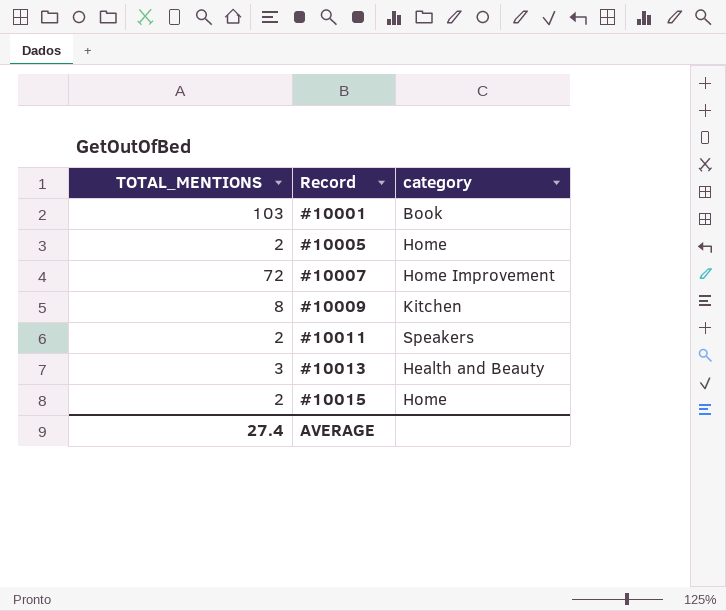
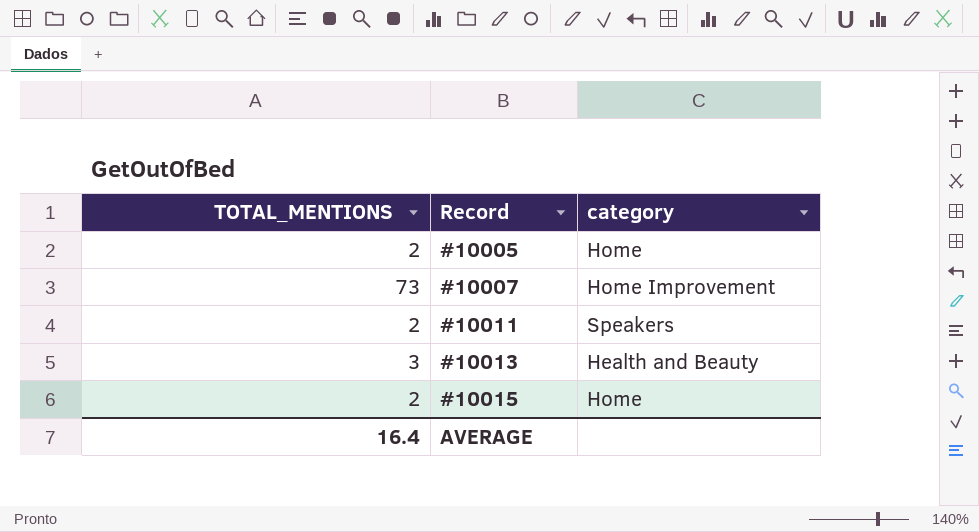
row #10001: 103 | Book -> none
row #10009: 8 | Kitchen -> none
#10007 | TOTAL_MENTIONS: 72 -> 73
AVERAGE | TOTAL_MENTIONS: 27.4 -> 16.4

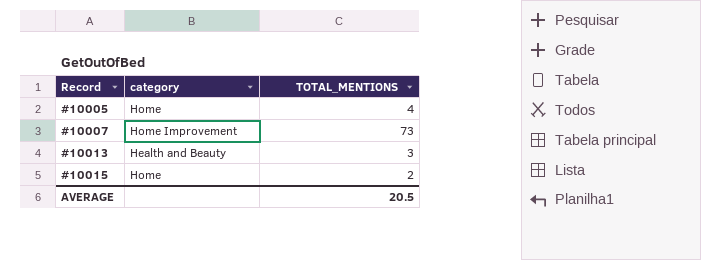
column TOTAL_MENTIONS | position: 1 -> 3
row #10011: 2 | Speakers -> none
#10005 | TOTAL_MENTIONS: 2 -> 4
AVERAGE | TOTAL_MENTIONS: 16.4 -> 20.5

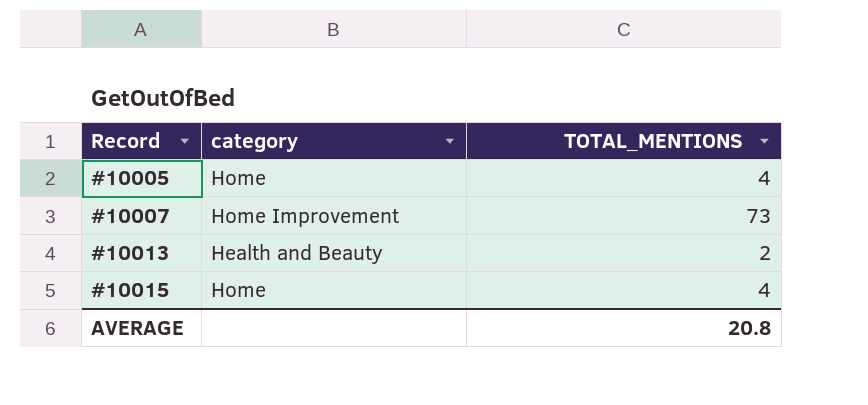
#10013 | TOTAL_MENTIONS: 3 -> 2
#10015 | TOTAL_MENTIONS: 2 -> 4
AVERAGE | TOTAL_MENTIONS: 20.5 -> 20.8

